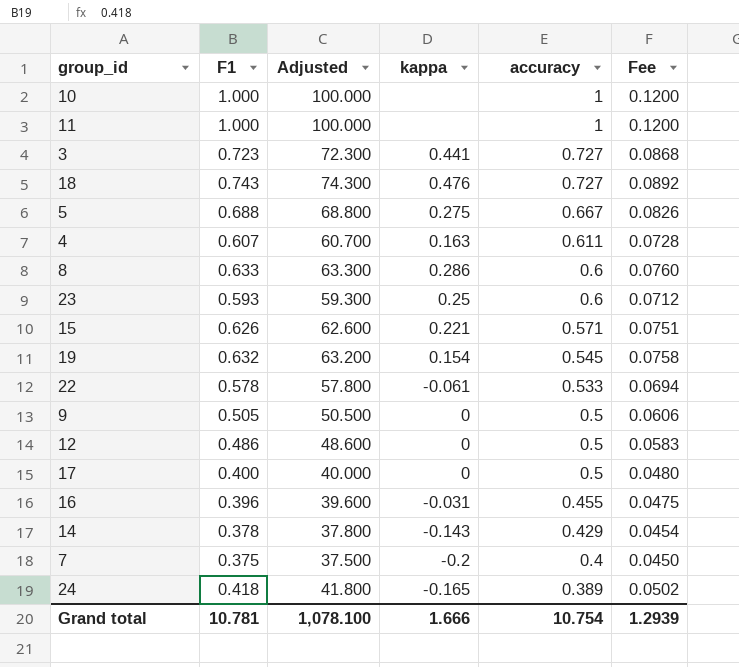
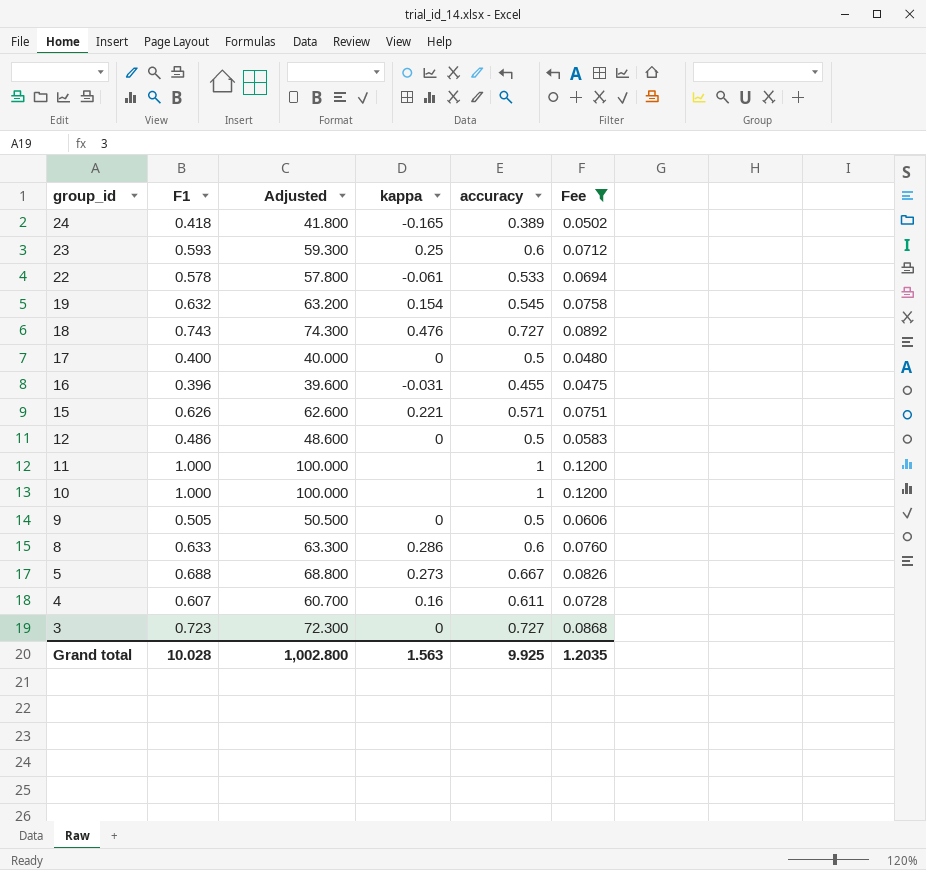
filter: none -> Fee >= 0.0475
row order: accuracy descending -> group_id descending
5 | kappa: 0.275 -> 0.273
4 | kappa: 0.163 -> 0.16
3 | kappa: 0.441 -> 0
Grand total | F1: 10.781 -> 10.028
Grand total | Adjusted: 1,078.100 -> 1,002.800
Grand total | kappa: 1.666 -> 1.563
Grand total | accuracy: 10.754 -> 9.925
Grand total | Fee: 1.2939 -> 1.2035

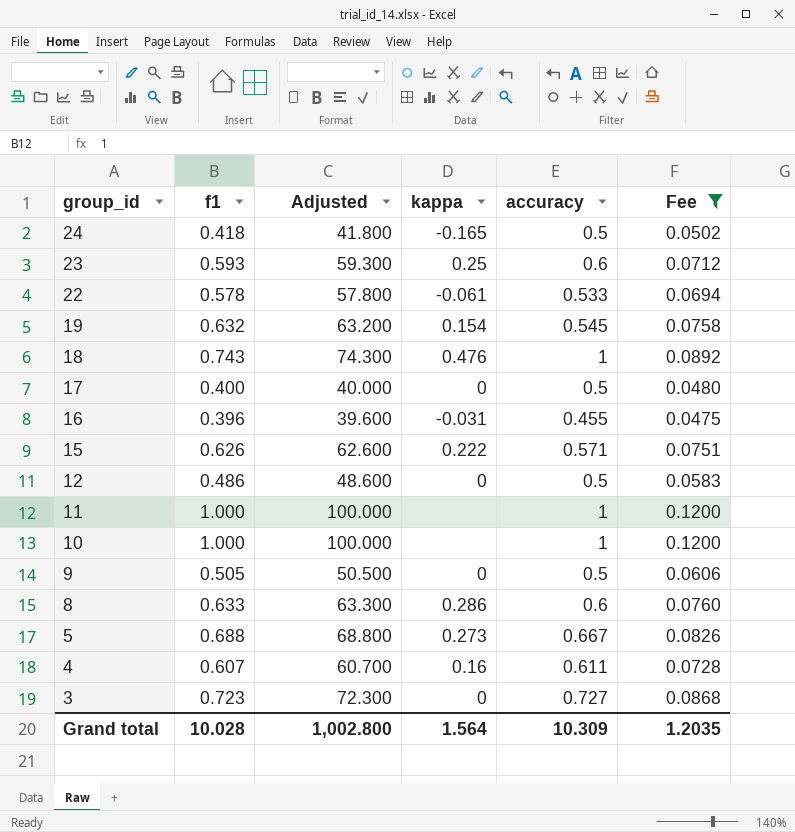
column name: F1 -> f1
24 | accuracy: 0.389 -> 0.5
18 | accuracy: 0.727 -> 1
15 | kappa: 0.221 -> 0.222
Grand total | kappa: 1.563 -> 1.564
Grand total | accuracy: 9.925 -> 10.309

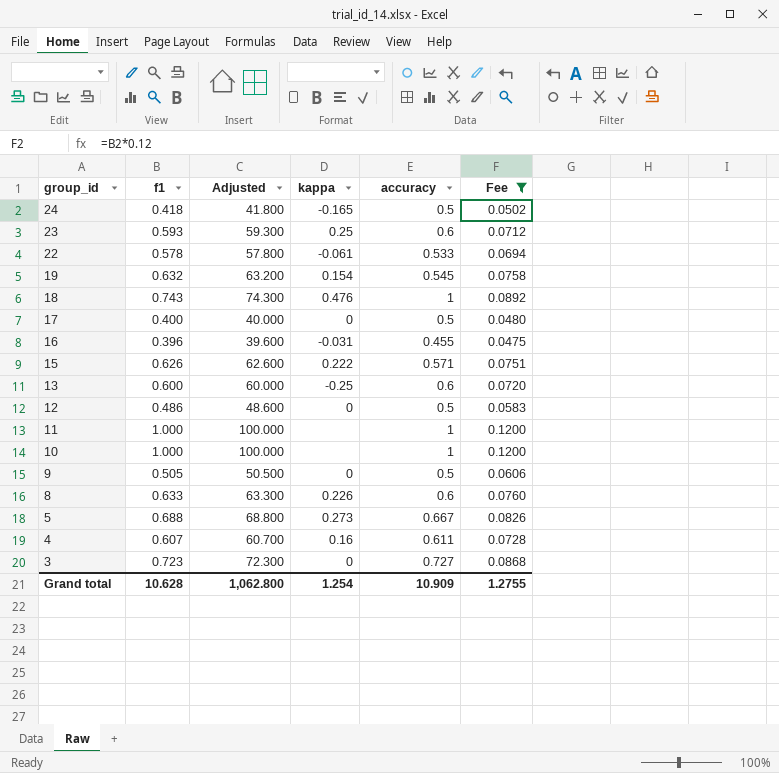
row 13: none -> 0.600 | 60.000 | -0.25 | 0.6 | 0.0720
8 | kappa: 0.286 -> 0.226
Grand total | f1: 10.028 -> 10.628
Grand total | Adjusted: 1,002.800 -> 1,062.800
Grand total | kappa: 1.564 -> 1.254
Grand total | accuracy: 10.309 -> 10.909
Grand total | Fee: 1.2035 -> 1.2755

